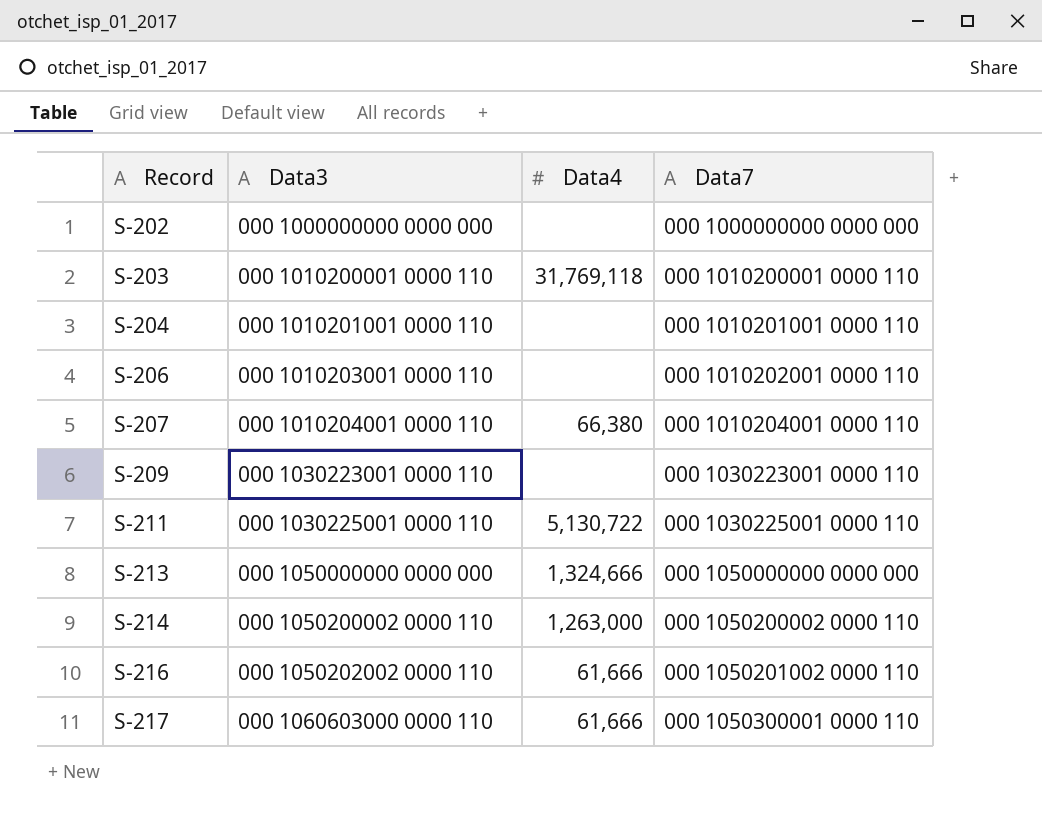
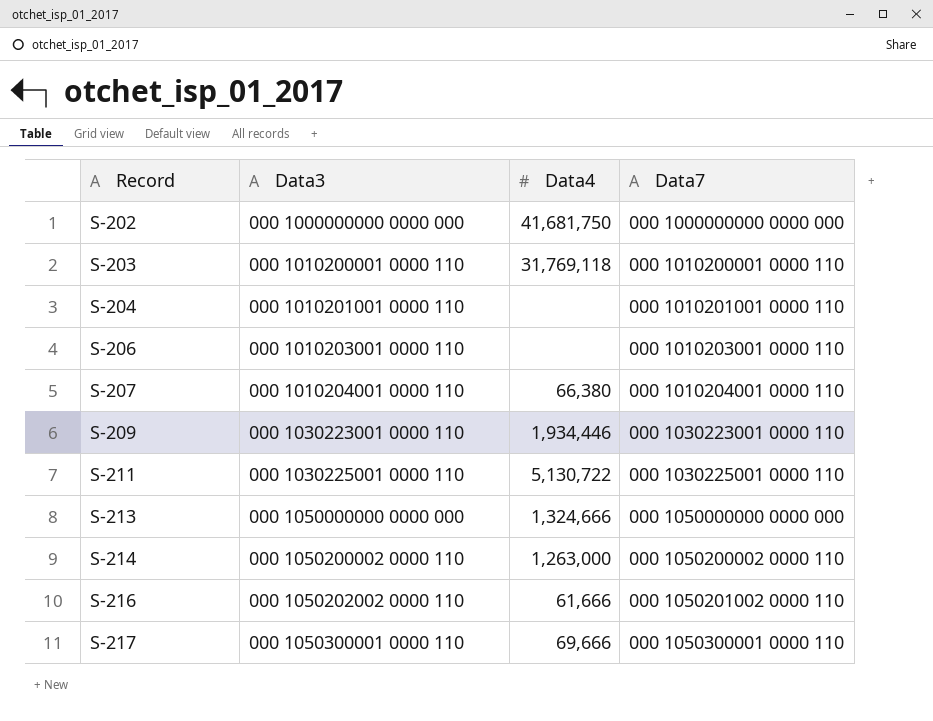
S-202 | Data4: none -> 41,681,750
S-206 | Data7: 000 1010202001 0000 110 -> 000 1010203001 0000 110
S-209 | Data4: none -> 1,934,446
S-217 | Data3: 000 1060603000 0000 110 -> 000 1050300001 0000 110
S-217 | Data4: 61,666 -> 69,666

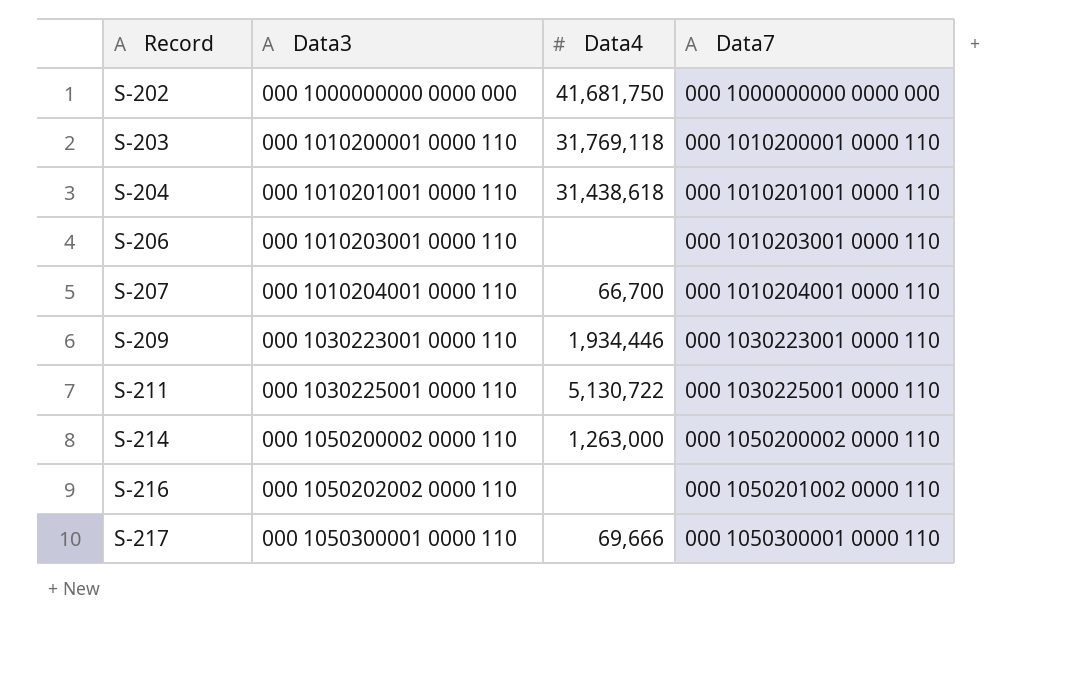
row S-213: 000 1050000000 0000 000 | 1,324,666 | 000 1050000000 0000 000 -> none
S-204 | Data4: none -> 31,438,618
S-207 | Data4: 66,380 -> 66,700
S-216 | Data4: 61,666 -> none

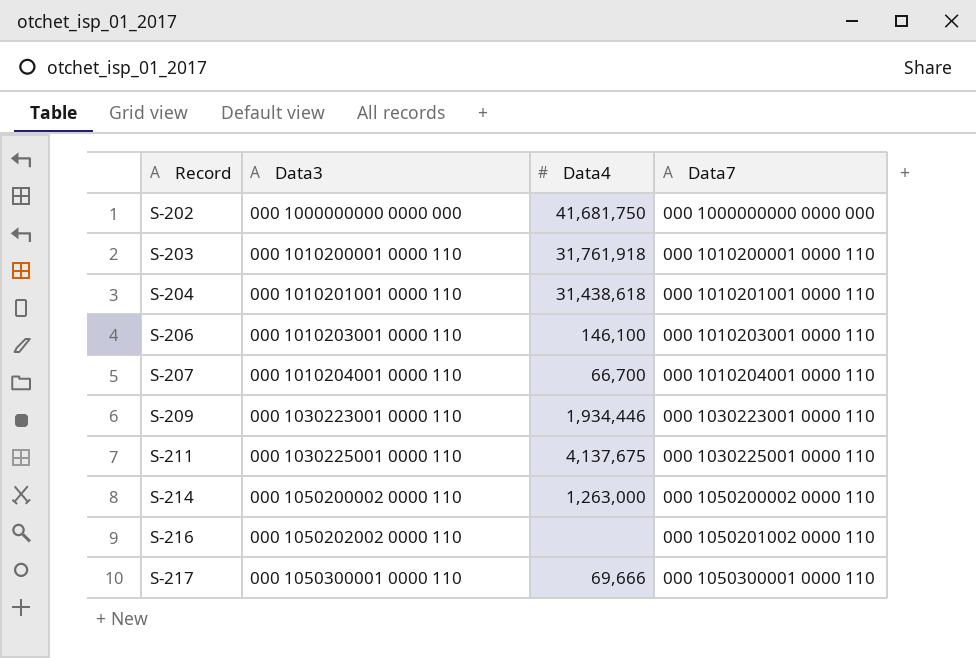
S-203 | Data4: 31,769,118 -> 31,761,918
S-206 | Data4: none -> 146,100
S-211 | Data4: 5,130,722 -> 4,137,675

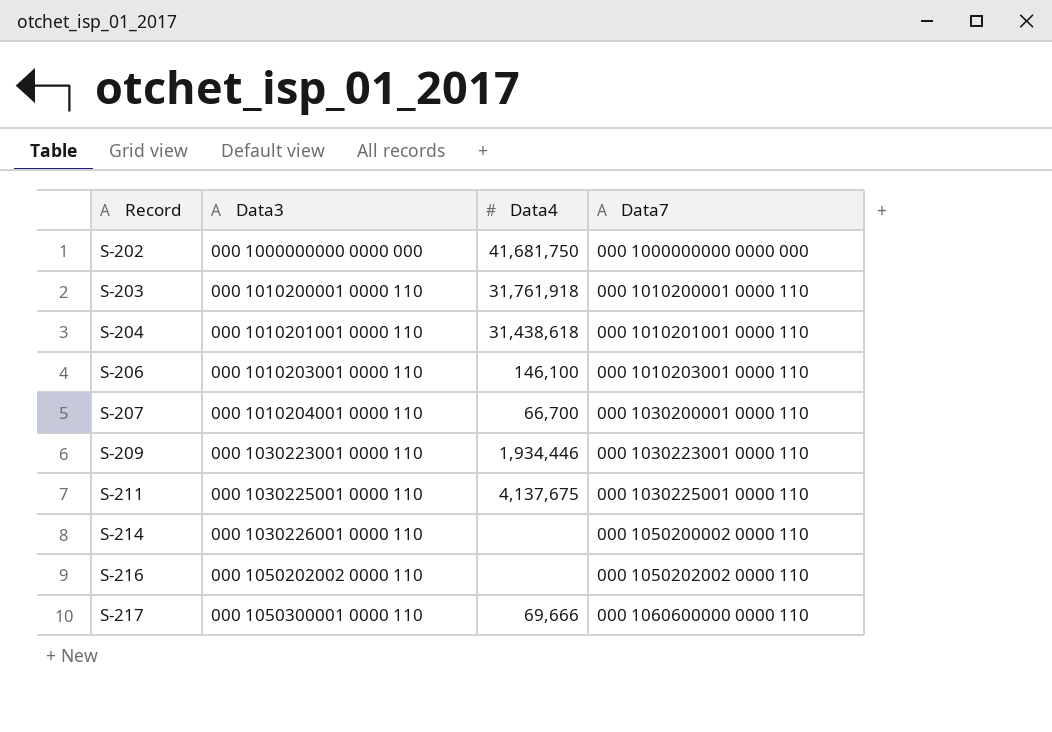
S-207 | Data7: 000 1010204001 0000 110 -> 000 1030200001 0000 110
S-214 | Data3: 000 1050200002 0000 110 -> 000 1030226001 0000 110
S-214 | Data4: 1,263,000 -> none
S-216 | Data7: 000 1050201002 0000 110 -> 000 1050202002 0000 110
S-217 | Data7: 000 1050300001 0000 110 -> 000 1060600000 0000 110

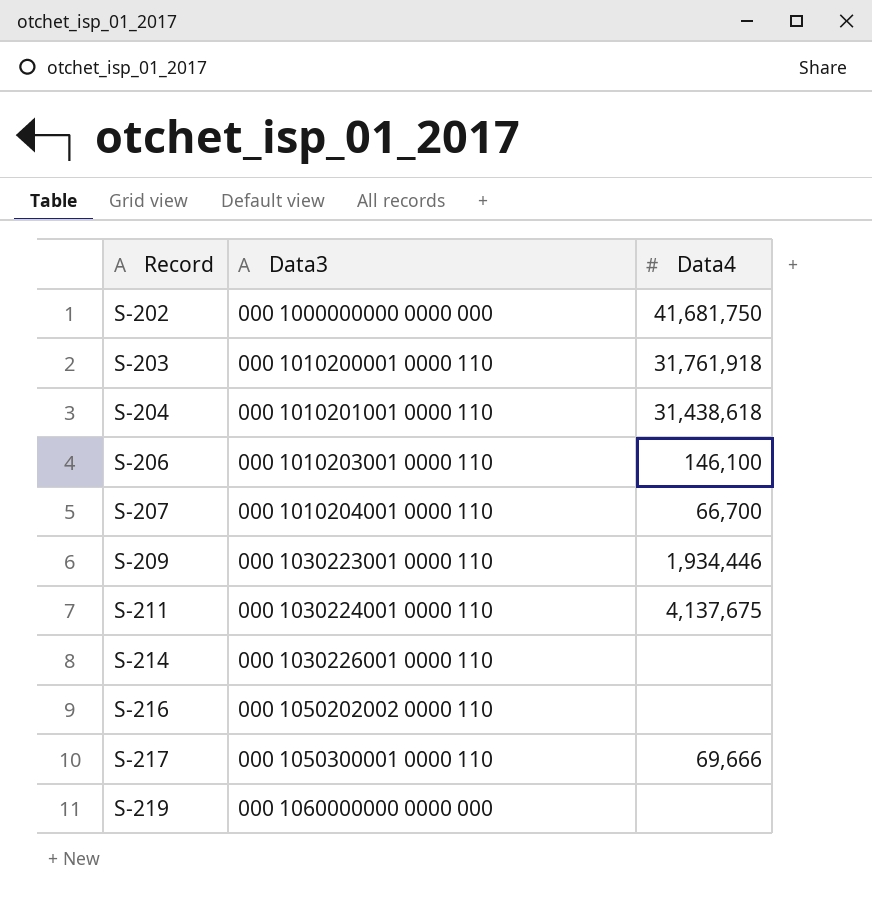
column Data7 | position: 4 -> none
S-211 | Data3: 000 1030225001 0000 110 -> 000 1030224001 0000 110
row S-219: none -> 000 1060000000 0000 000 | none

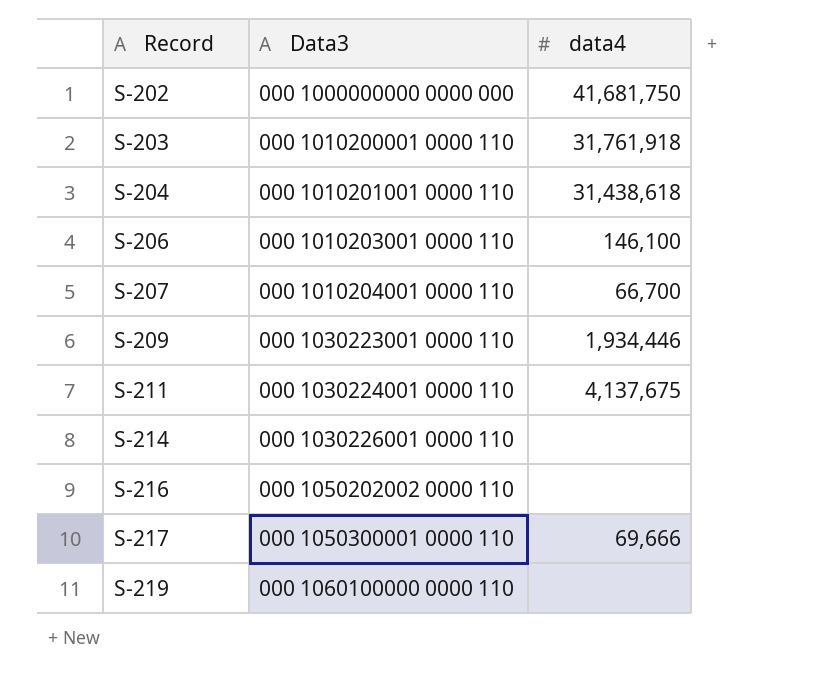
column name: Data4 -> data4
S-219 | Data3: 000 1060000000 0000 000 -> 000 1060100000 0000 110

